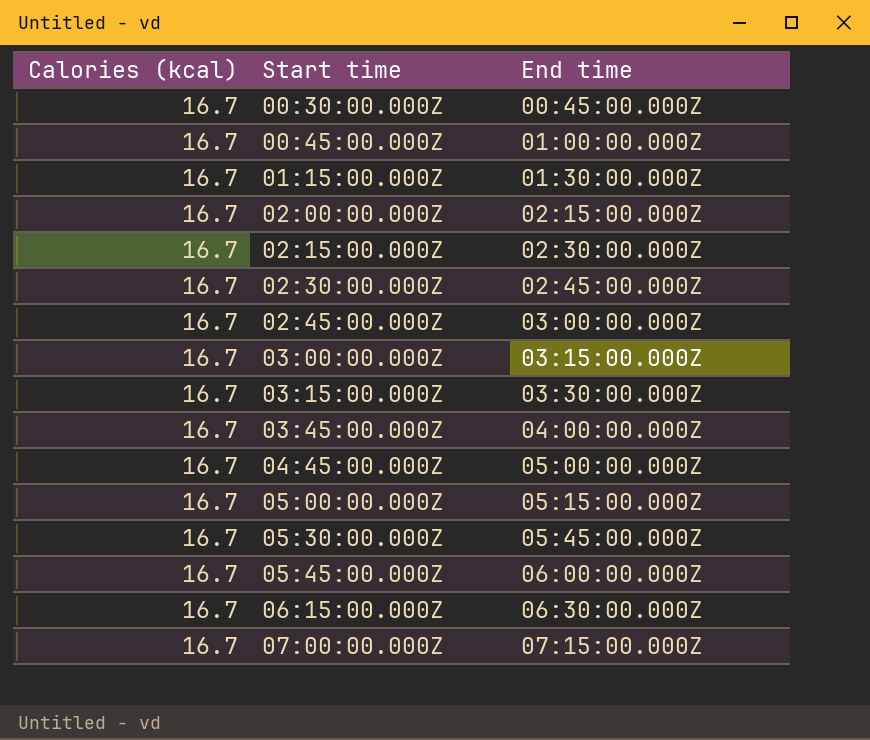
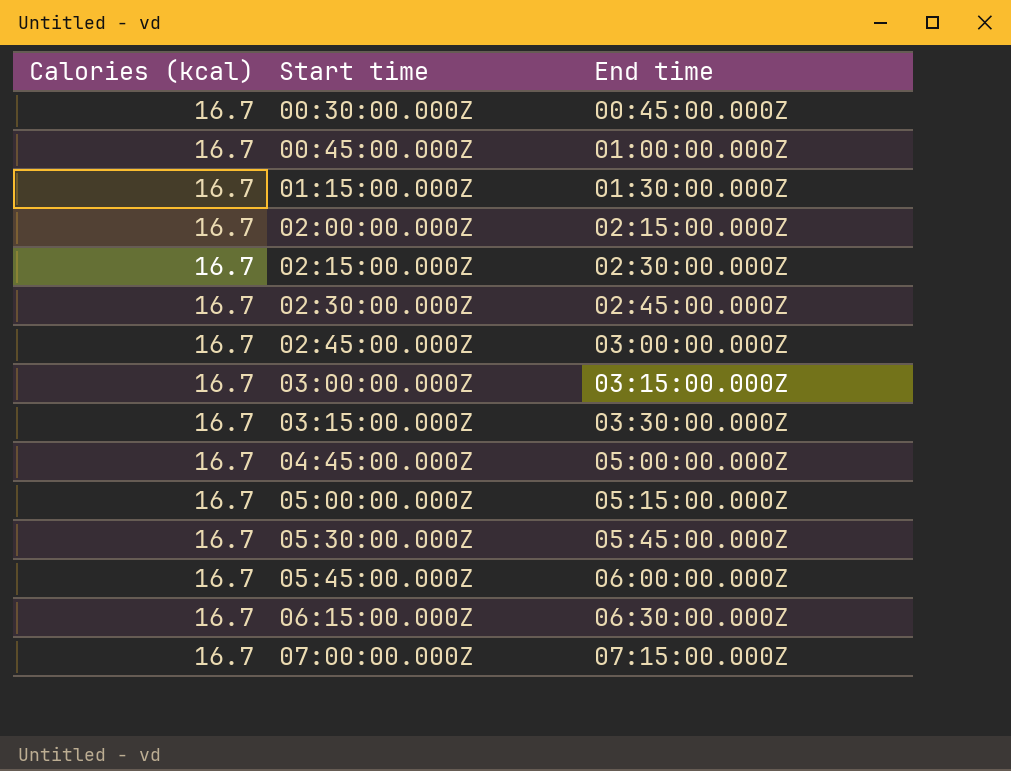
row 03:45:00.000Z: 16.7 | 04:00:00.000Z -> none

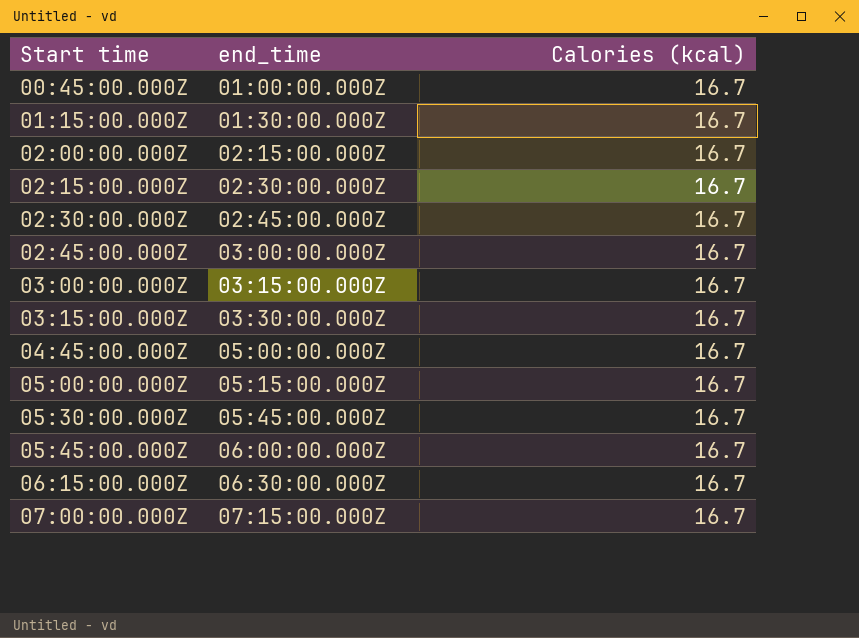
column name: End time -> end_time
column Calories (kcal) | position: 1 -> 3
row 00:30:00.000Z: 16.7 | 00:45:00.000Z -> none

